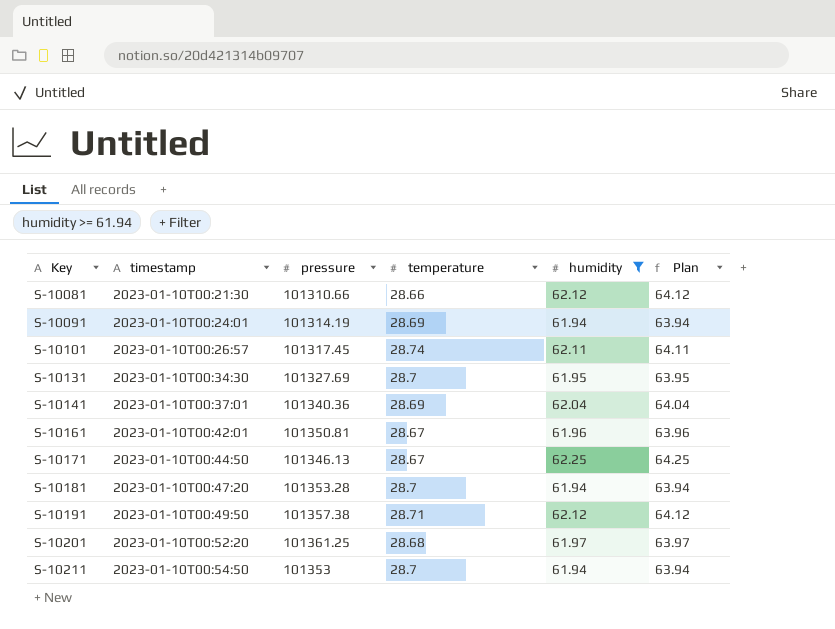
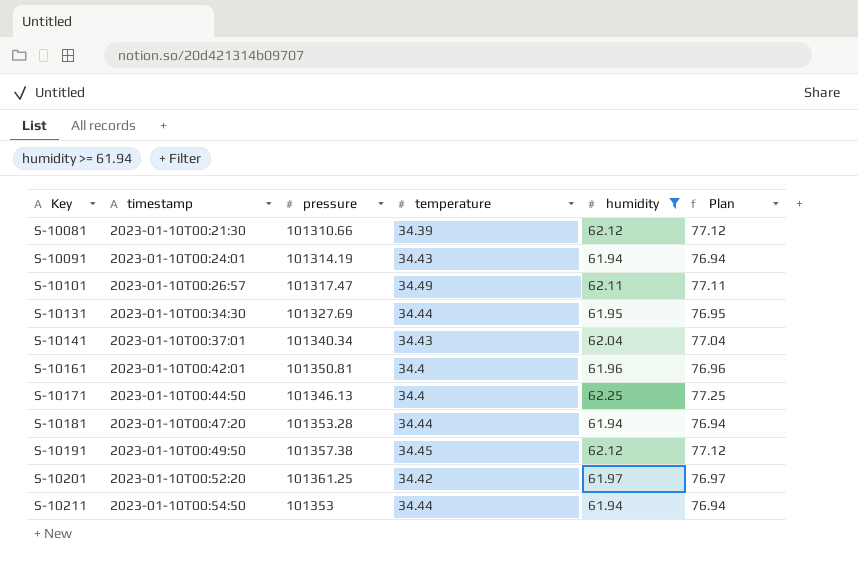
column Plan | formula: [humidity] + 2 -> [humidity] + 15
S-10081 | temperature: 28.66 -> 34.39
S-10091 | temperature: 28.69 -> 34.43
S-10101 | pressure: 101317.45 -> 101317.47
S-10101 | temperature: 28.74 -> 34.49
S-10131 | temperature: 28.7 -> 34.44
S-10141 | pressure: 101340.36 -> 101340.34
S-10141 | temperature: 28.69 -> 34.43
S-10161 | temperature: 28.67 -> 34.4
S-10171 | temperature: 28.67 -> 34.4
S-10181 | temperature: 28.7 -> 34.44
S-10191 | temperature: 28.71 -> 34.45
S-10201 | temperature: 28.68 -> 34.42
S-10211 | temperature: 28.7 -> 34.44

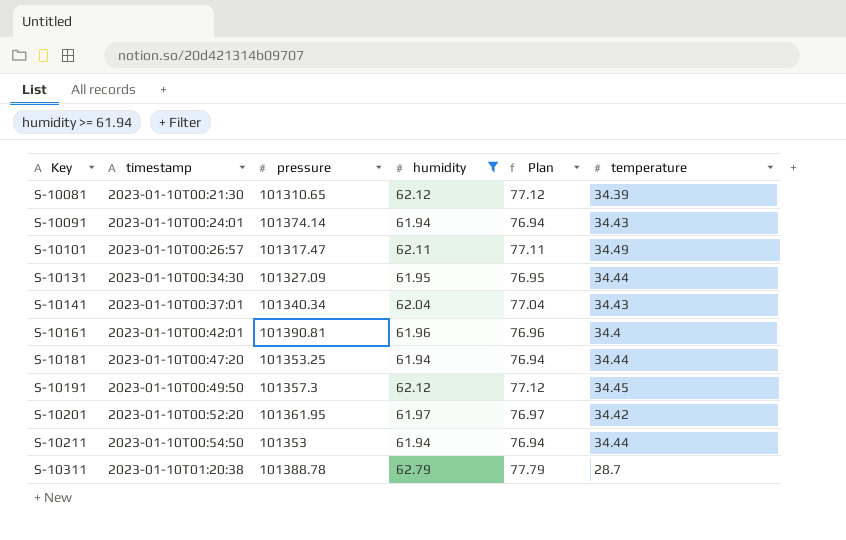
column temperature | position: 4 -> 6
row S-10171: 2023-01-10T00:44:50 | 101346.13 | 34.4 | 62.25 | 77.25 -> none
S-10081 | pressure: 101310.66 -> 101310.65
S-10091 | pressure: 101314.19 -> 101374.14
S-10131 | pressure: 101327.69 -> 101327.09
S-10161 | pressure: 101350.81 -> 101390.81
S-10181 | pressure: 101353.28 -> 101353.25
S-10191 | pressure: 101357.38 -> 101357.3
S-10201 | pressure: 101361.25 -> 101361.95
row S-10311: none -> 2023-01-10T01:20:38 | 101388.78 | 62.79 | 77.79 | 28.7

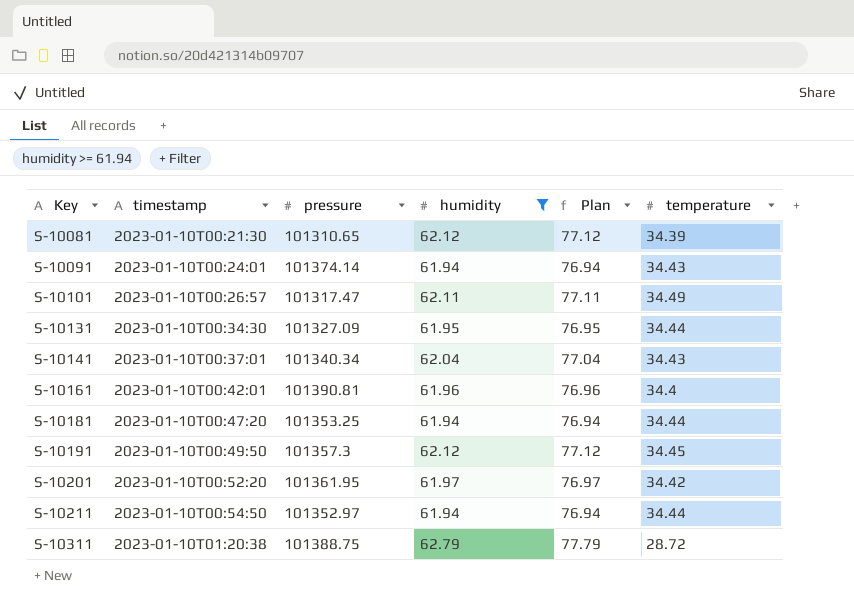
S-10211 | pressure: 101353 -> 101352.97
S-10311 | pressure: 101388.78 -> 101388.75
S-10311 | temperature: 28.7 -> 28.72

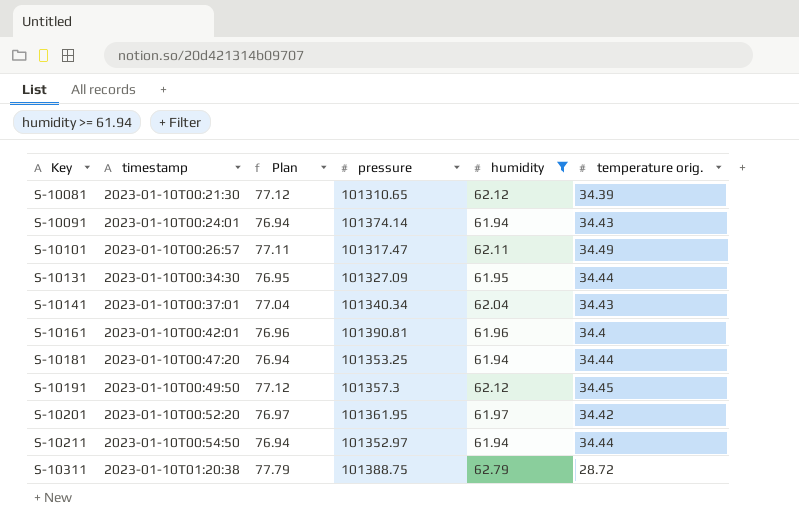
column Plan | position: 5 -> 3
column name: temperature -> temperature orig.

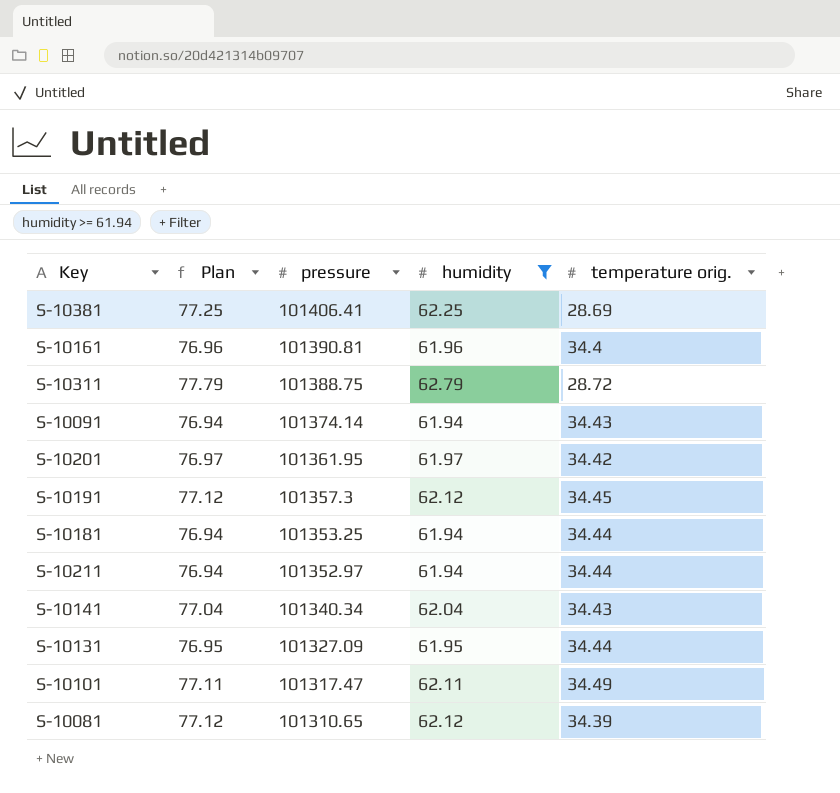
row order: Key ascending -> pressure descending
column timestamp | position: 2 -> none
row S-10381: none -> 77.25 | 101406.41 | 62.25 | 28.69

